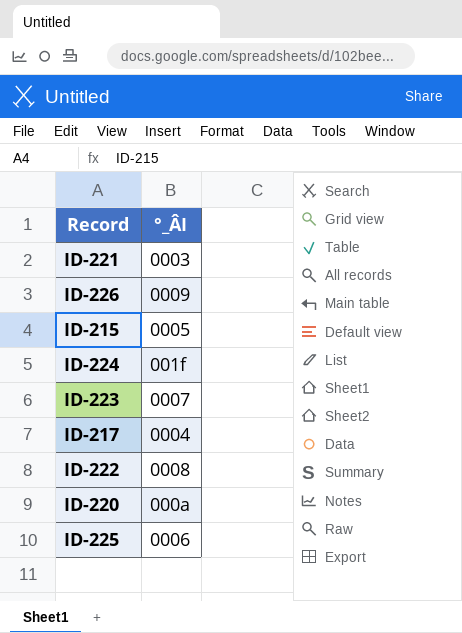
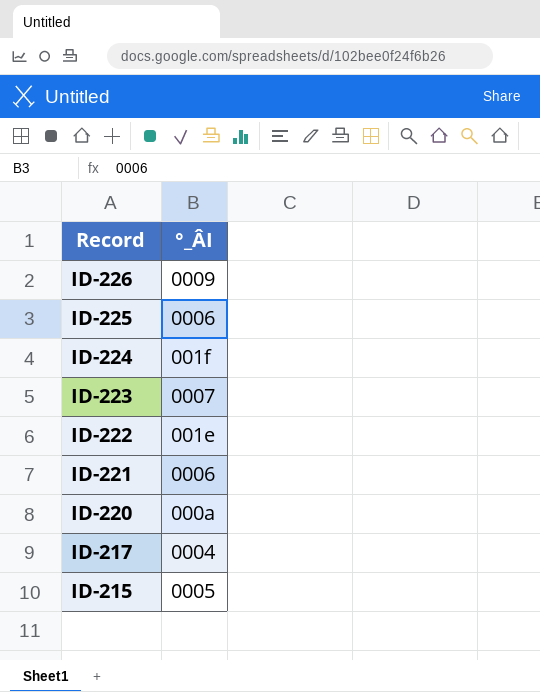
row order: none -> Record descending
ID-222 | °_ÂI: 0008 -> 001e
ID-221 | °_ÂI: 0003 -> 0006

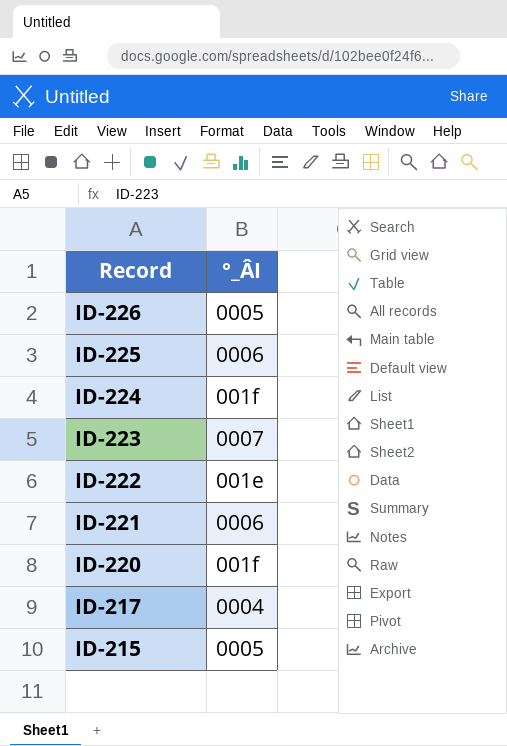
ID-226 | °_ÂI: 0009 -> 0005
ID-220 | °_ÂI: 000a -> 001f

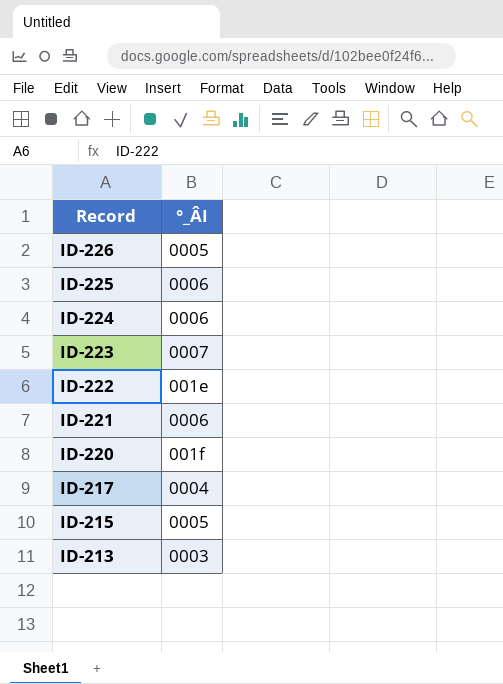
ID-224 | °_ÂI: 001f -> 0006
row ID-213: none -> 0003

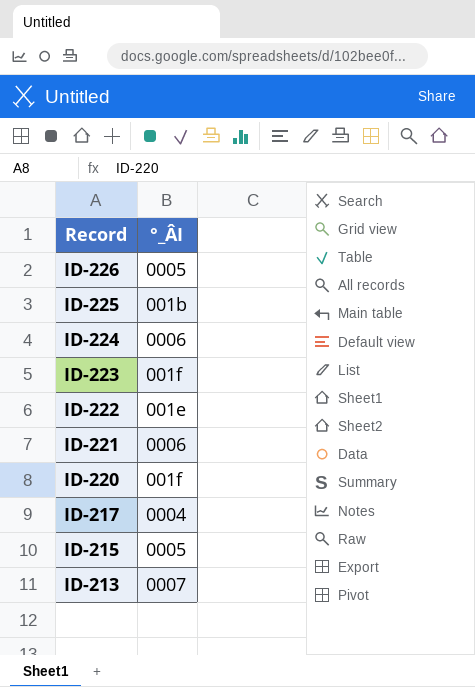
ID-225 | °_ÂI: 0006 -> 001b
ID-223 | °_ÂI: 0007 -> 001f
ID-213 | °_ÂI: 0003 -> 0007

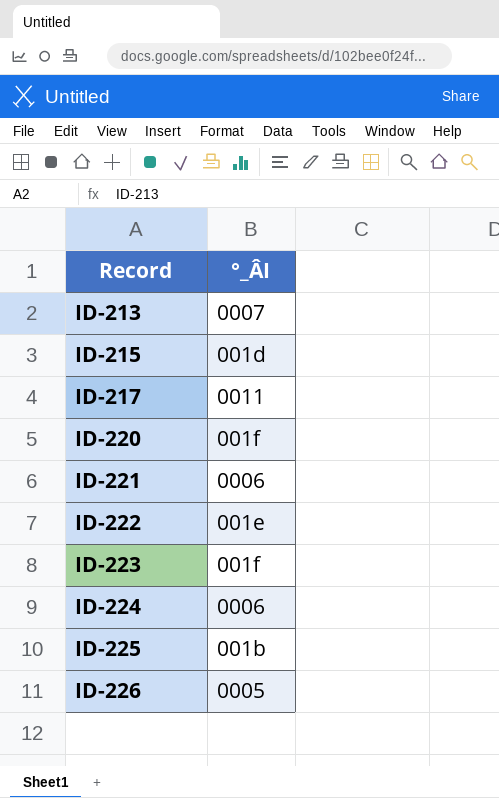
row order: Record descending -> Record ascending
ID-215 | °_ÂI: 0005 -> 001d
ID-217 | °_ÂI: 0004 -> 0011

